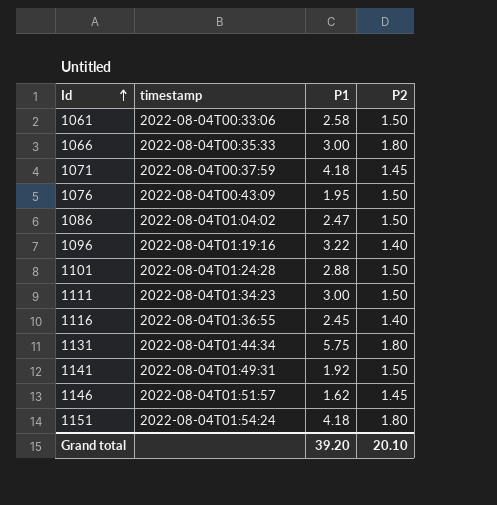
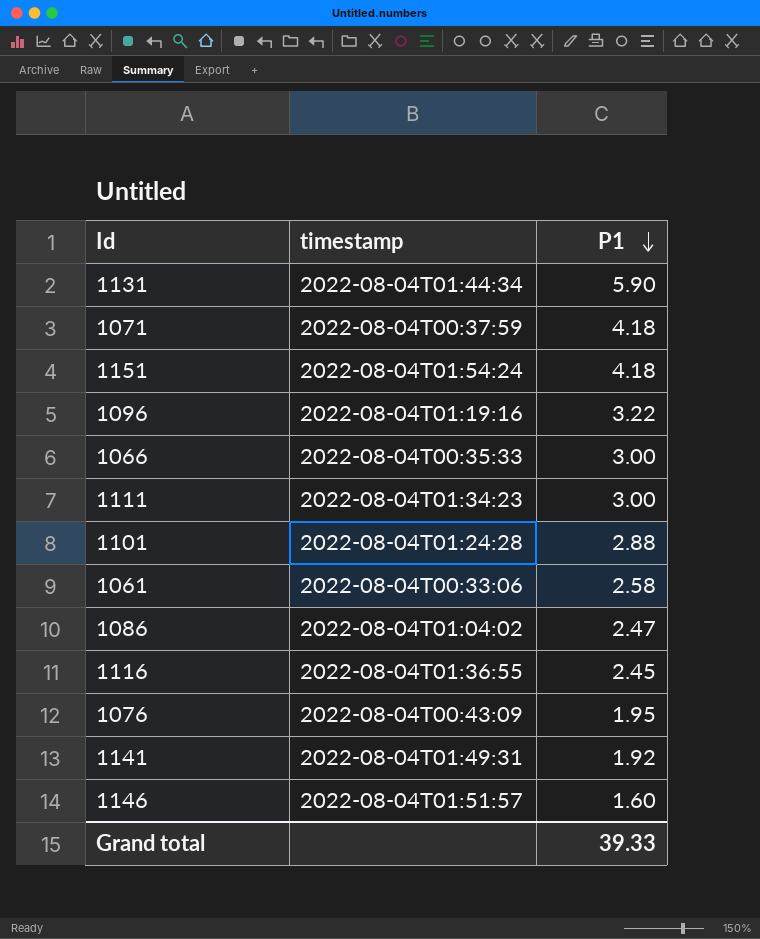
row order: Id ascending -> P1 descending
column P2 | position: 4 -> none
1131 | P1: 5.75 -> 5.90
1146 | P1: 1.62 -> 1.60
Grand total | P1: 39.20 -> 39.33

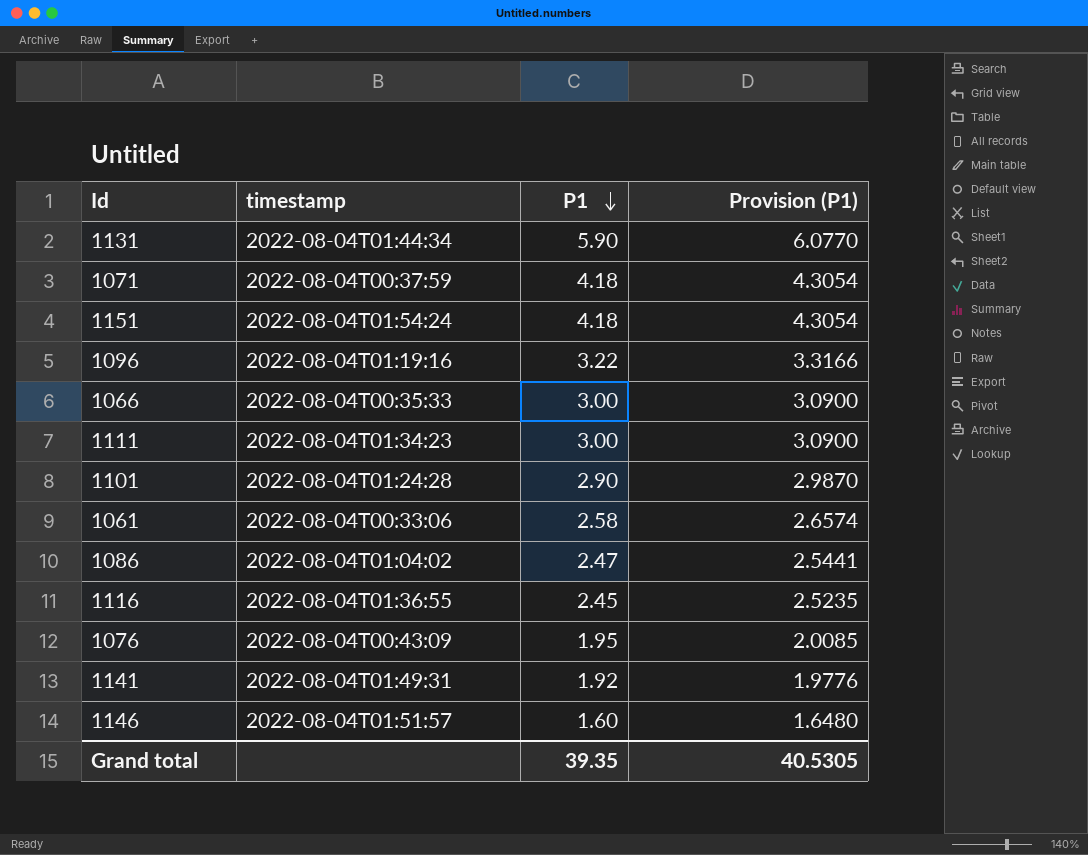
column Provision (P1) | formula: none -> [P1] * 1.03
1101 | P1: 2.88 -> 2.90
Grand total | P1: 39.33 -> 39.35

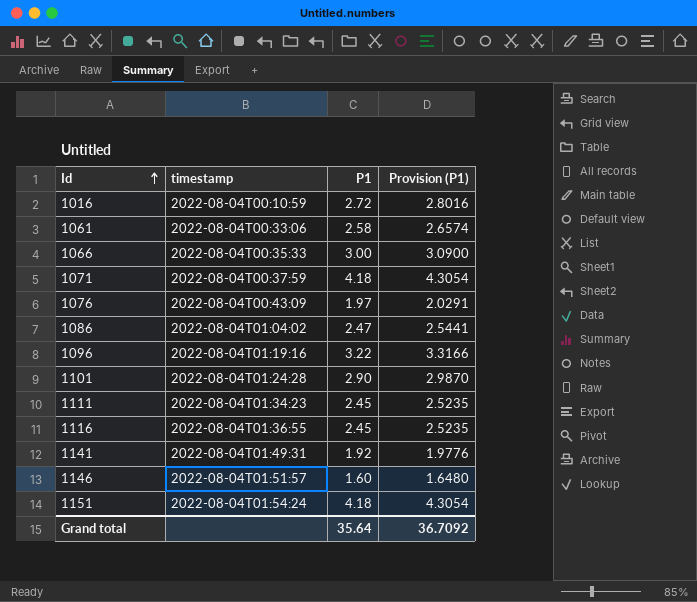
row order: P1 descending -> Id ascending
row 1131: 2022-08-04T01:44:34 | 5.90 | 6.0770 -> none
row 1016: none -> 2022-08-04T00:10:59 | 2.72 | 2.8016
1076 | P1: 1.95 -> 1.97
1076 | Provision (P1): 2.0085 -> 2.0291
1111 | P1: 3.00 -> 2.45
1111 | Provision (P1): 3.0900 -> 2.5235
Grand total | P1: 39.35 -> 35.64
Grand total | Provision (P1): 40.5305 -> 36.7092

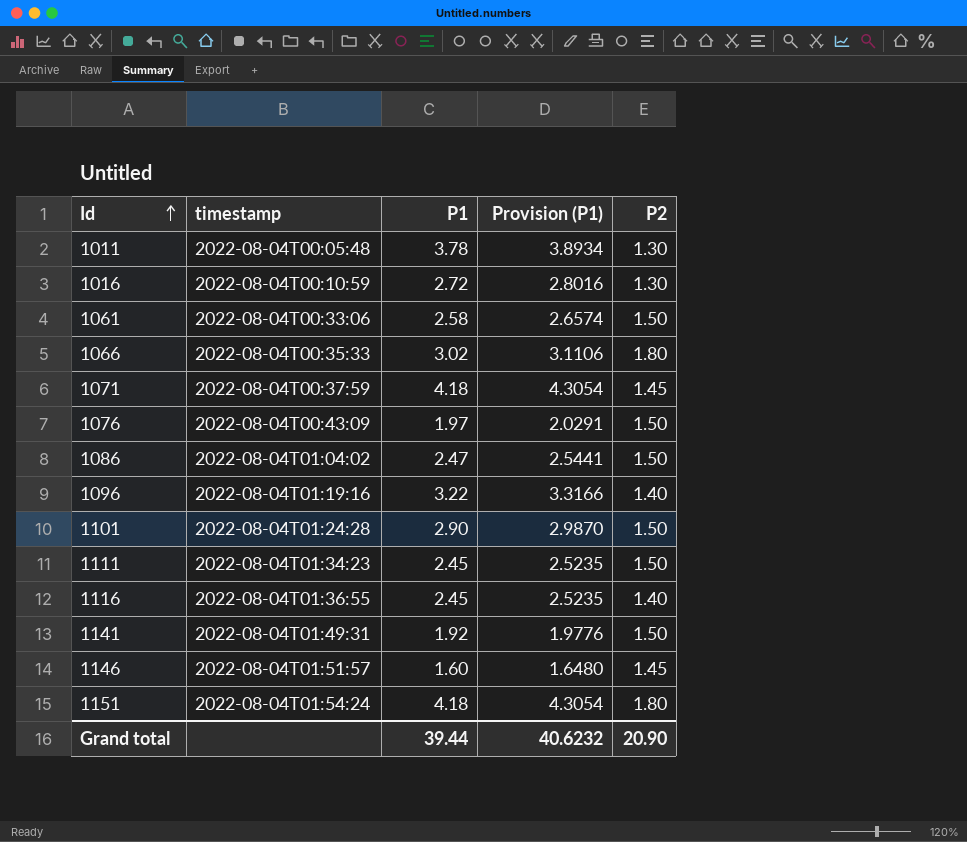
column P2 | position: none -> 5
row 1011: none -> 2022-08-04T00:05:48 | 3.78 | 3.8934 | 1.30
1066 | P1: 3.00 -> 3.02
1066 | Provision (P1): 3.0900 -> 3.1106
Grand total | P1: 35.64 -> 39.44
Grand total | Provision (P1): 36.7092 -> 40.6232

